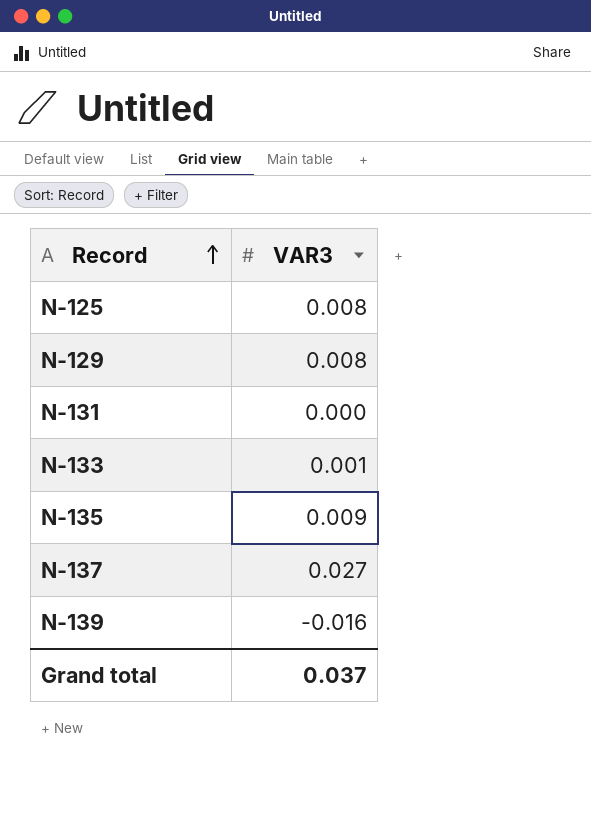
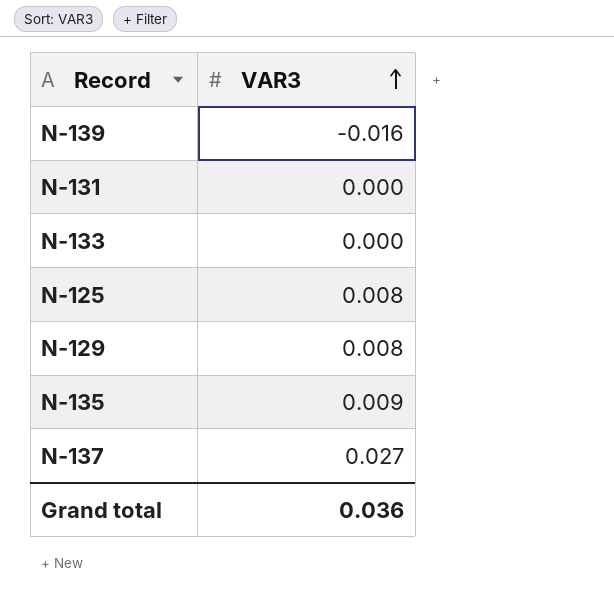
row order: Record ascending -> VAR3 ascending
N-133 | VAR3: 0.001 -> 0.000
Grand total | VAR3: 0.037 -> 0.036

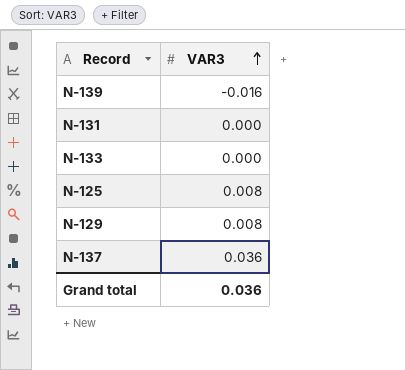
row N-135: 0.009 -> none
N-137 | VAR3: 0.027 -> 0.036

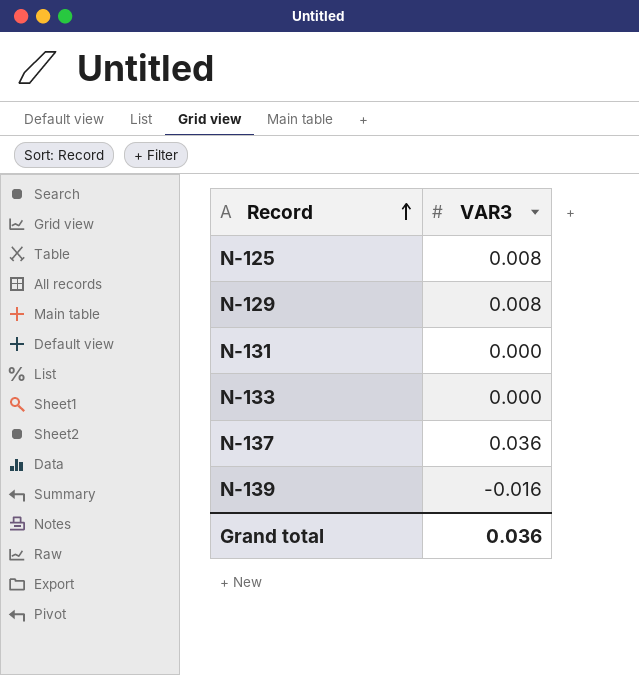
row order: VAR3 ascending -> Record ascending

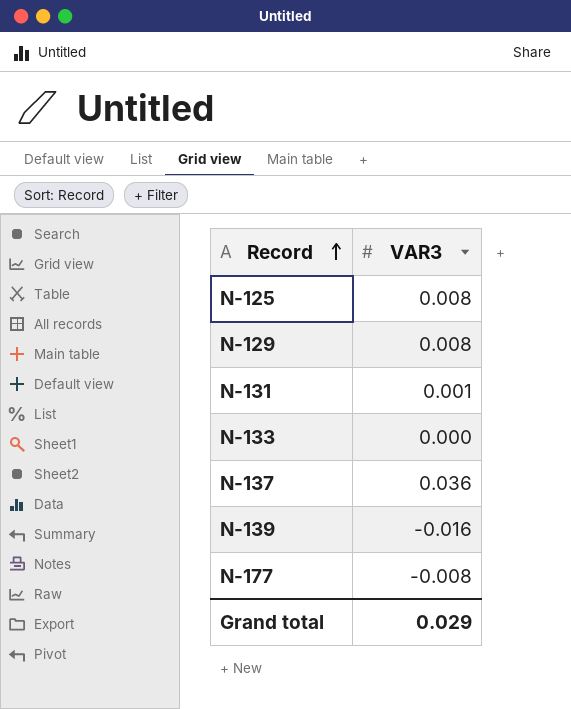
N-131 | VAR3: 0.000 -> 0.001
row N-177: none -> -0.008
Grand total | VAR3: 0.036 -> 0.029

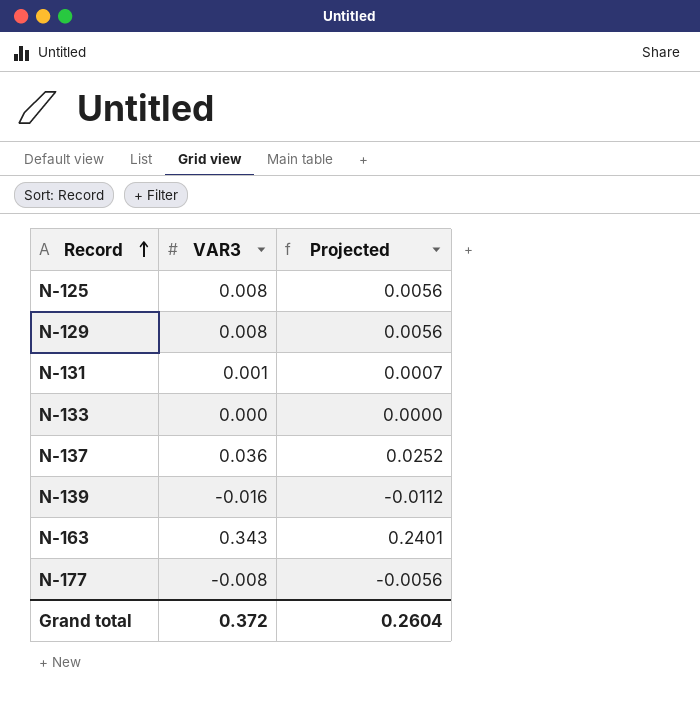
column Projected | formula: none -> [VAR3] * 0.7
row N-163: none -> 0.343 | 0.2401
Grand total | VAR3: 0.029 -> 0.372

